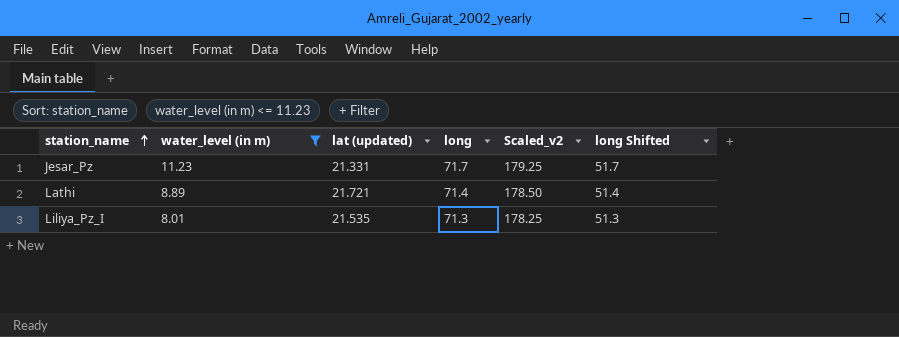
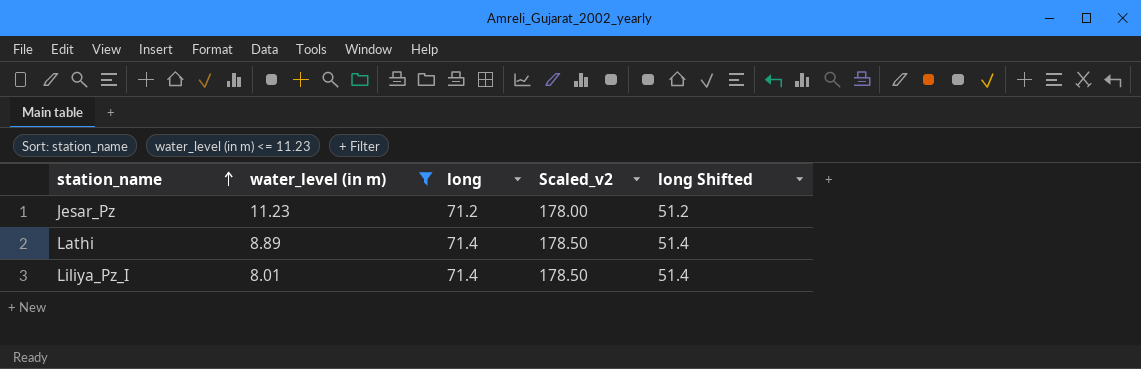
column lat (updated) | position: 3 -> none
Jesar_Pz | long: 71.7 -> 71.2
Jesar_Pz | Scaled_v2: 179.25 -> 178.00
Jesar_Pz | long Shifted: 51.7 -> 51.2
Liliya_Pz_I | long: 71.3 -> 71.4
Liliya_Pz_I | Scaled_v2: 178.25 -> 178.50
Liliya_Pz_I | long Shifted: 51.3 -> 51.4

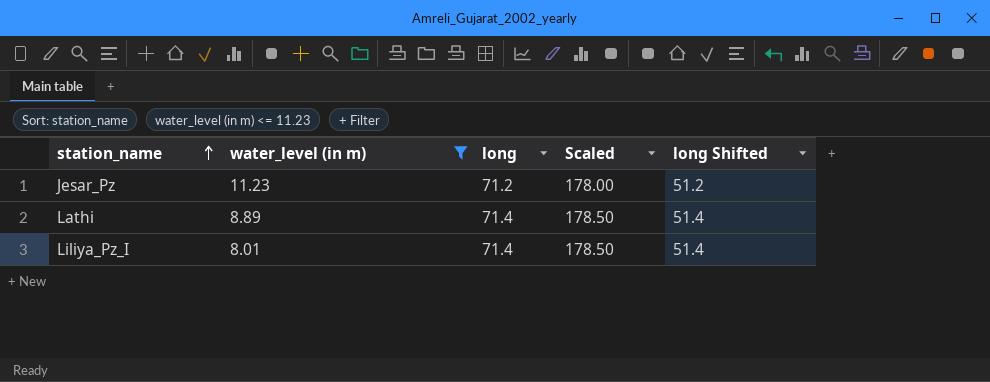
column name: Scaled_v2 -> Scaled

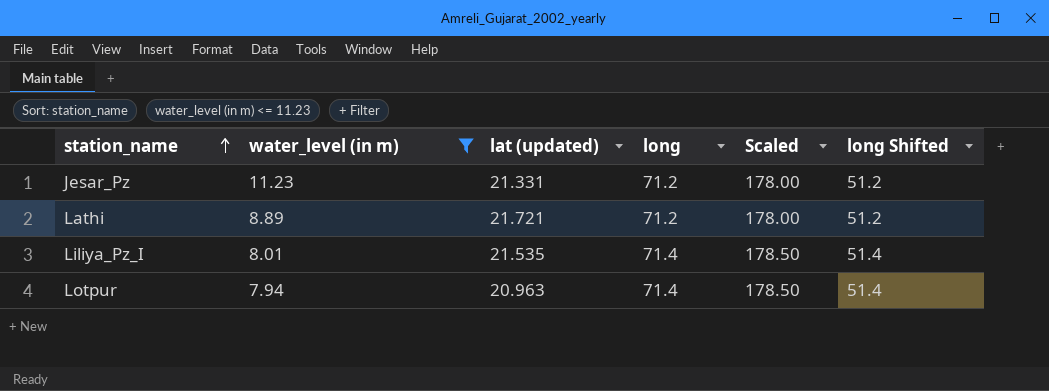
column lat (updated) | position: none -> 3
Lathi | long: 71.4 -> 71.2
Lathi | Scaled: 178.50 -> 178.00
Lathi | long Shifted: 51.4 -> 51.2
row Lotpur: none -> 7.94 | 20.963 | 71.4 | 178.50 | 51.4

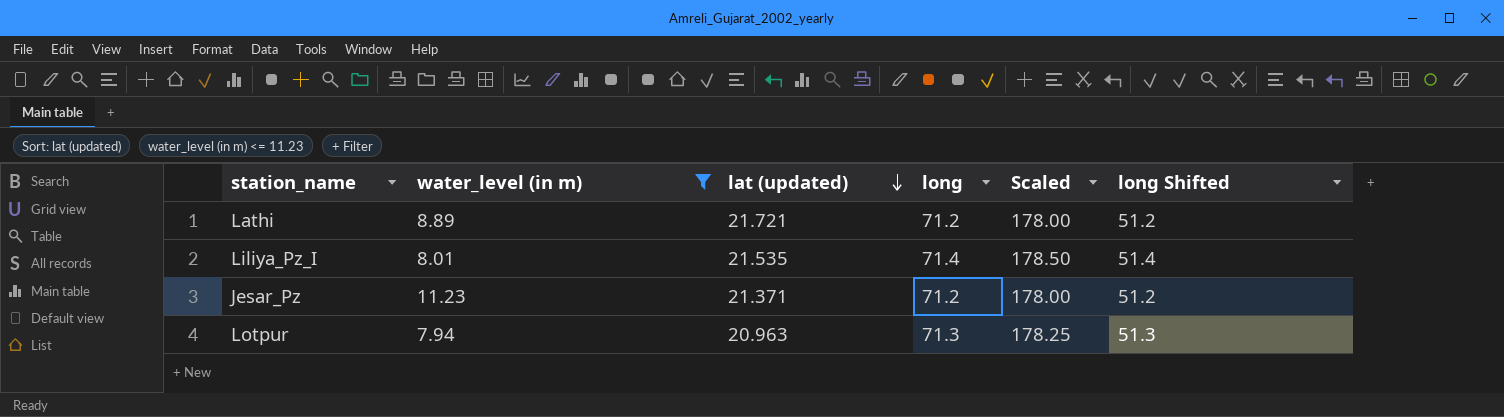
row order: station_name ascending -> lat (updated) descending
Jesar_Pz | lat (updated): 21.331 -> 21.371
Lotpur | long: 71.4 -> 71.3
Lotpur | Scaled: 178.50 -> 178.25
Lotpur | long Shifted: 51.4 -> 51.3

